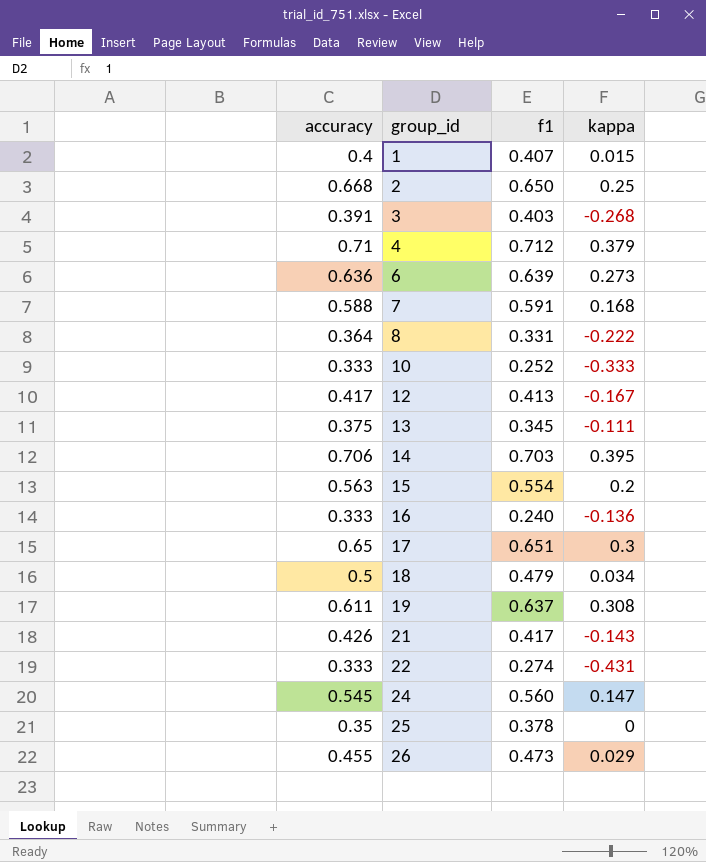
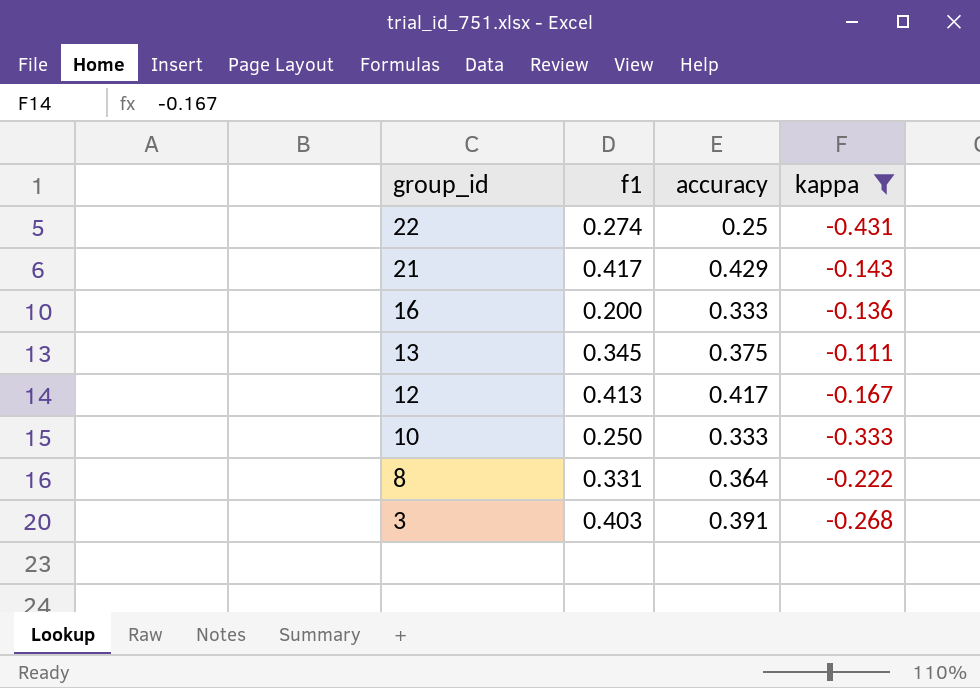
filter: none -> kappa <= -0.111
row order: group_id ascending -> group_id descending
column accuracy | position: 1 -> 3
22 | accuracy: 0.333 -> 0.25
21 | accuracy: 0.426 -> 0.429
16 | f1: 0.240 -> 0.200
10 | f1: 0.252 -> 0.250

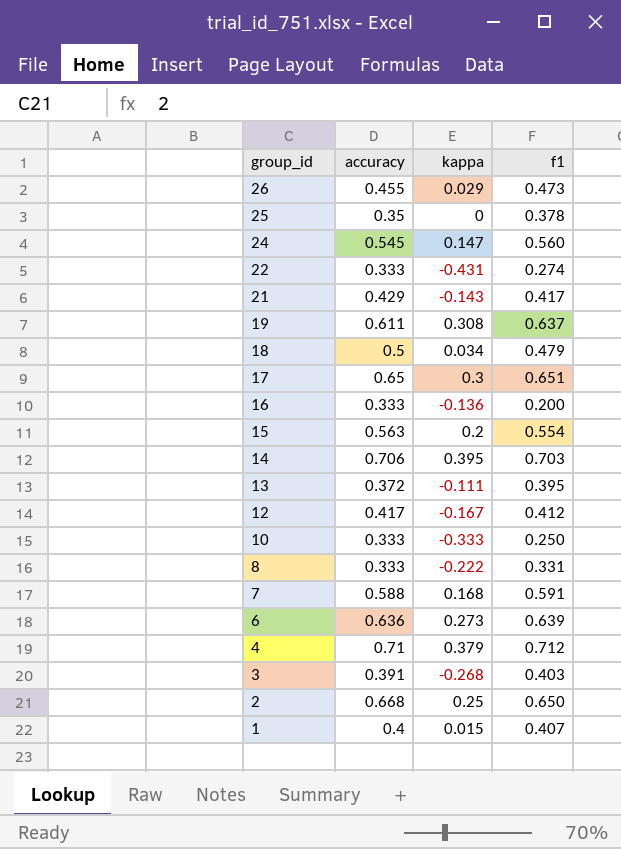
filter: kappa <= -0.111 -> none
column f1 | position: 2 -> 4
22 | accuracy: 0.25 -> 0.333
13 | accuracy: 0.375 -> 0.372
13 | f1: 0.345 -> 0.395
12 | f1: 0.413 -> 0.412
8 | accuracy: 0.364 -> 0.333

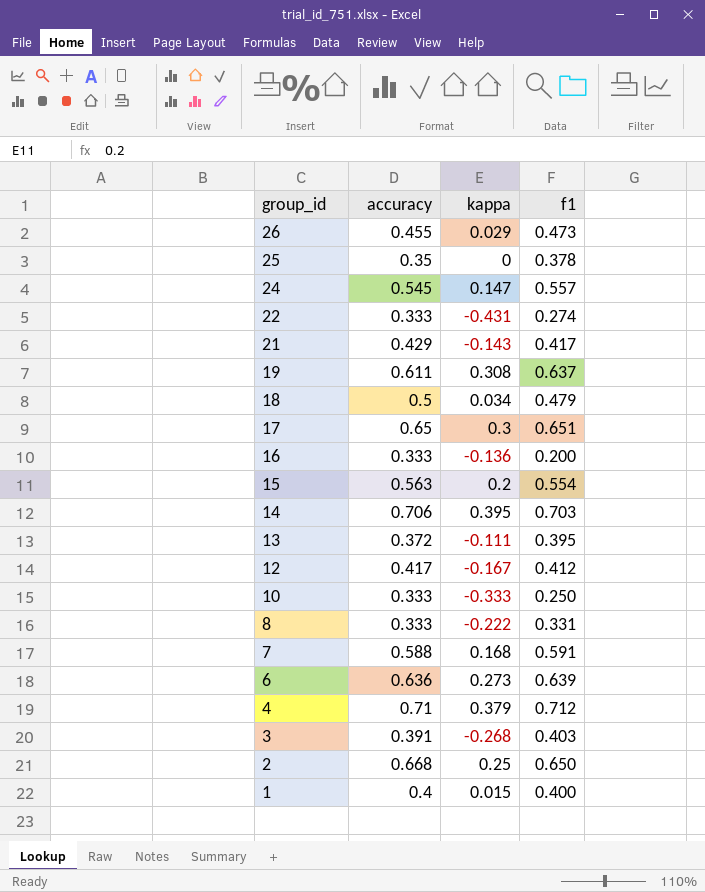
24 | f1: 0.560 -> 0.557
1 | f1: 0.407 -> 0.400

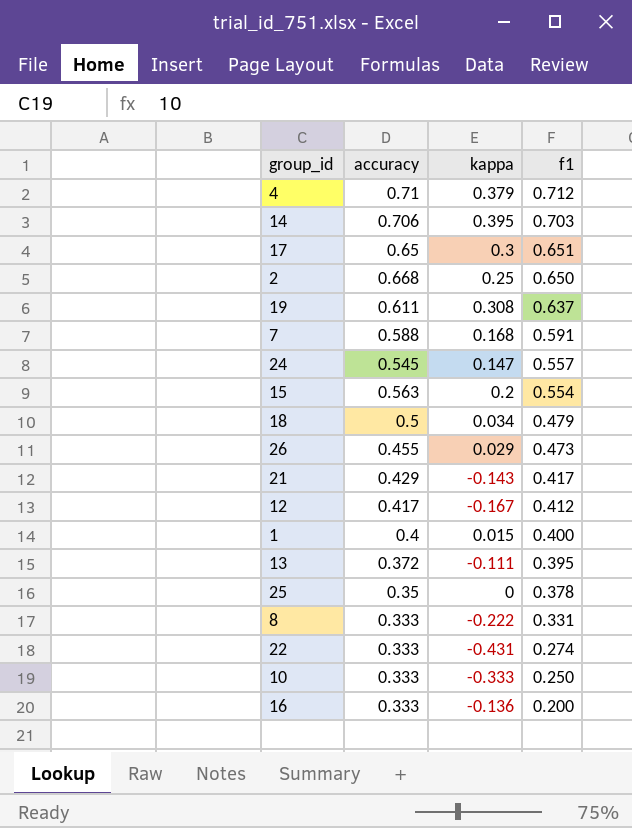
row order: group_id descending -> f1 descending
row 6: 0.636 | 0.273 | 0.639 -> none
row 3: 0.391 | -0.268 | 0.403 -> none

